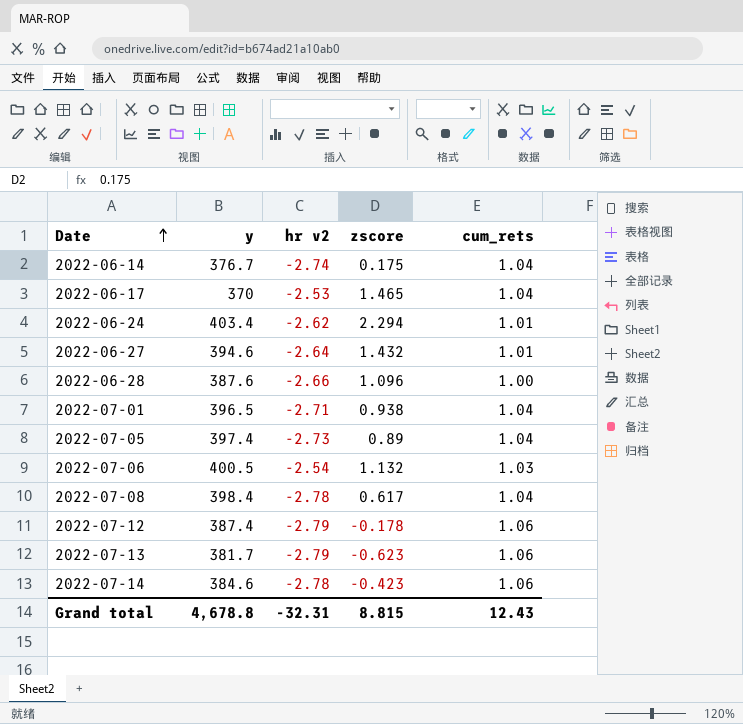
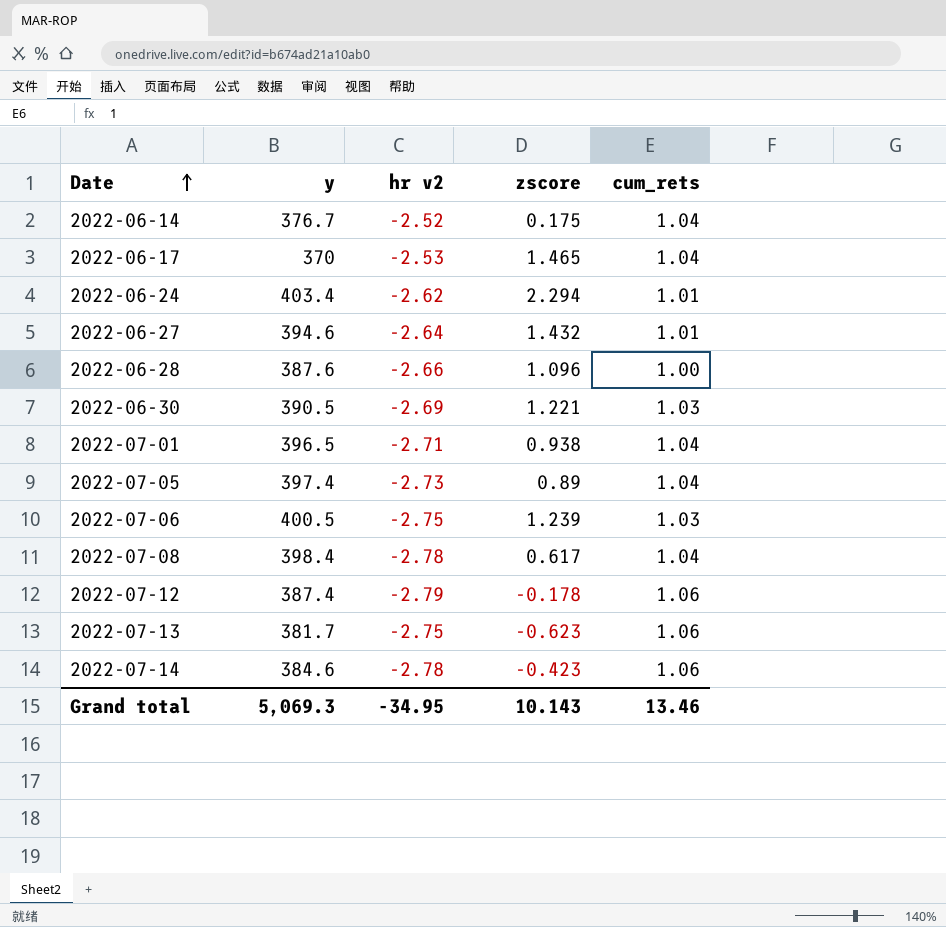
2022-06-14 | hr v2: -2.74 -> -2.52
row 2022-06-30: none -> 390.5 | -2.69 | 1.221 | 1.03
2022-07-06 | hr v2: -2.54 -> -2.75
2022-07-06 | zscore: 1.132 -> 1.239
2022-07-13 | hr v2: -2.79 -> -2.75
Grand total | y: 4,678.8 -> 5,069.3
Grand total | hr v2: -32.31 -> -34.95
Grand total | zscore: 8.815 -> 10.143
Grand total | cum_rets: 12.43 -> 13.46

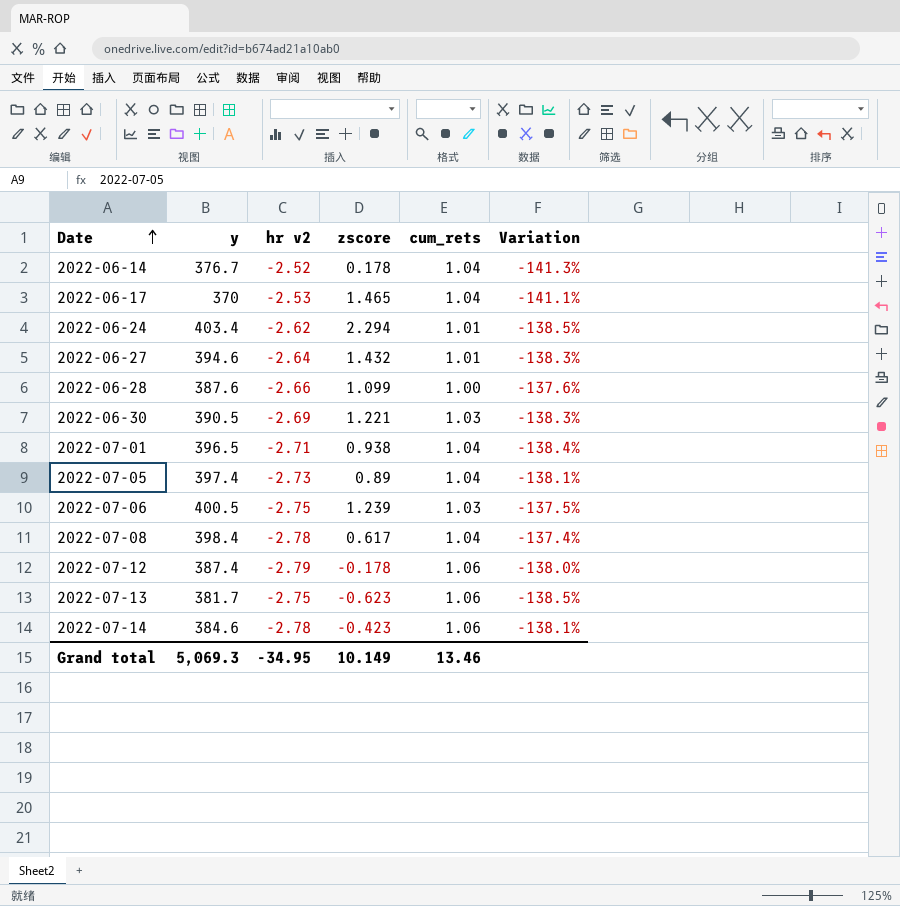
column Variation | formula: none -> ([cum_rets] - [hr v2]) / [hr v2]
2022-06-14 | zscore: 0.175 -> 0.178
2022-06-28 | zscore: 1.096 -> 1.099
Grand total | zscore: 10.143 -> 10.149

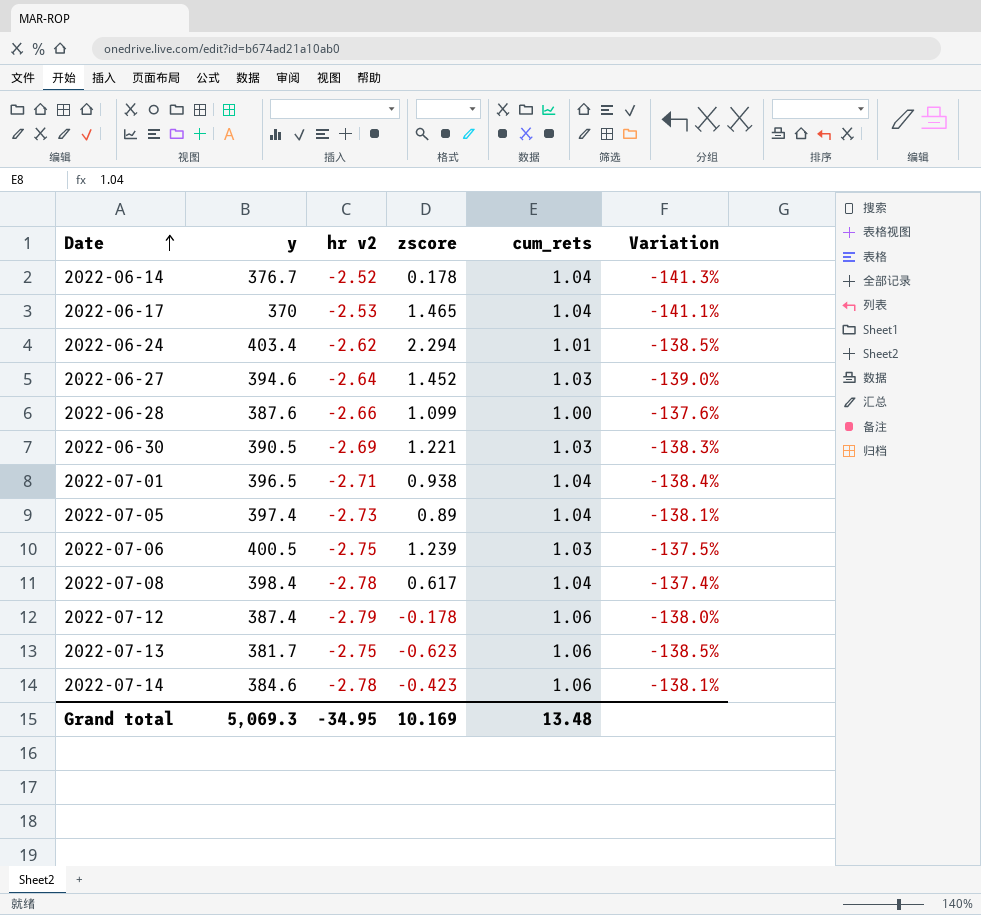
2022-06-27 | zscore: 1.432 -> 1.452
2022-06-27 | cum_rets: 1.01 -> 1.03
2022-06-27 | Variation: -138.3% -> -139.0%
Grand total | zscore: 10.149 -> 10.169
Grand total | cum_rets: 13.46 -> 13.48

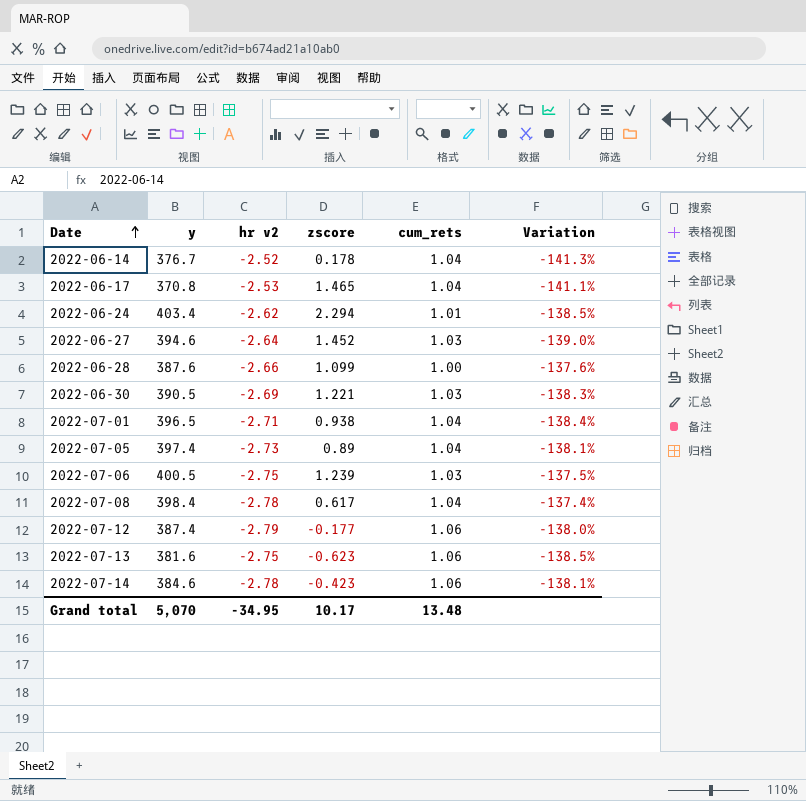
2022-06-17 | y: 370 -> 370.8
2022-07-12 | zscore: -0.178 -> -0.177
2022-07-13 | y: 381.7 -> 381.6
Grand total | y: 5,069.3 -> 5,070
Grand total | zscore: 10.169 -> 10.17

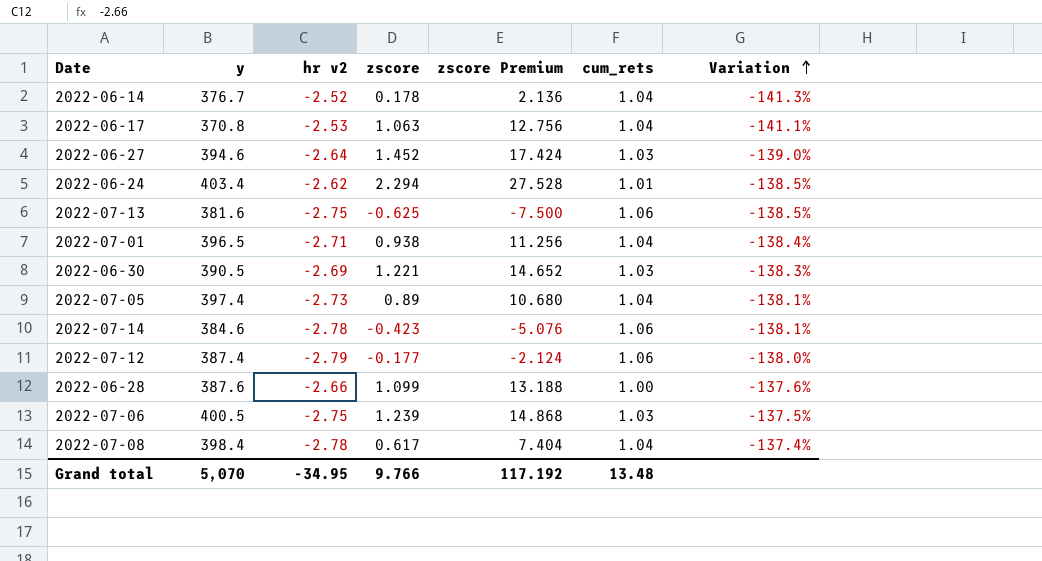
row order: Date ascending -> Variation ascending
column zscore Premium | formula: none -> [zscore] * 12
2022-06-17 | zscore: 1.465 -> 1.063
2022-07-13 | zscore: -0.623 -> -0.625
Grand total | zscore: 10.17 -> 9.766

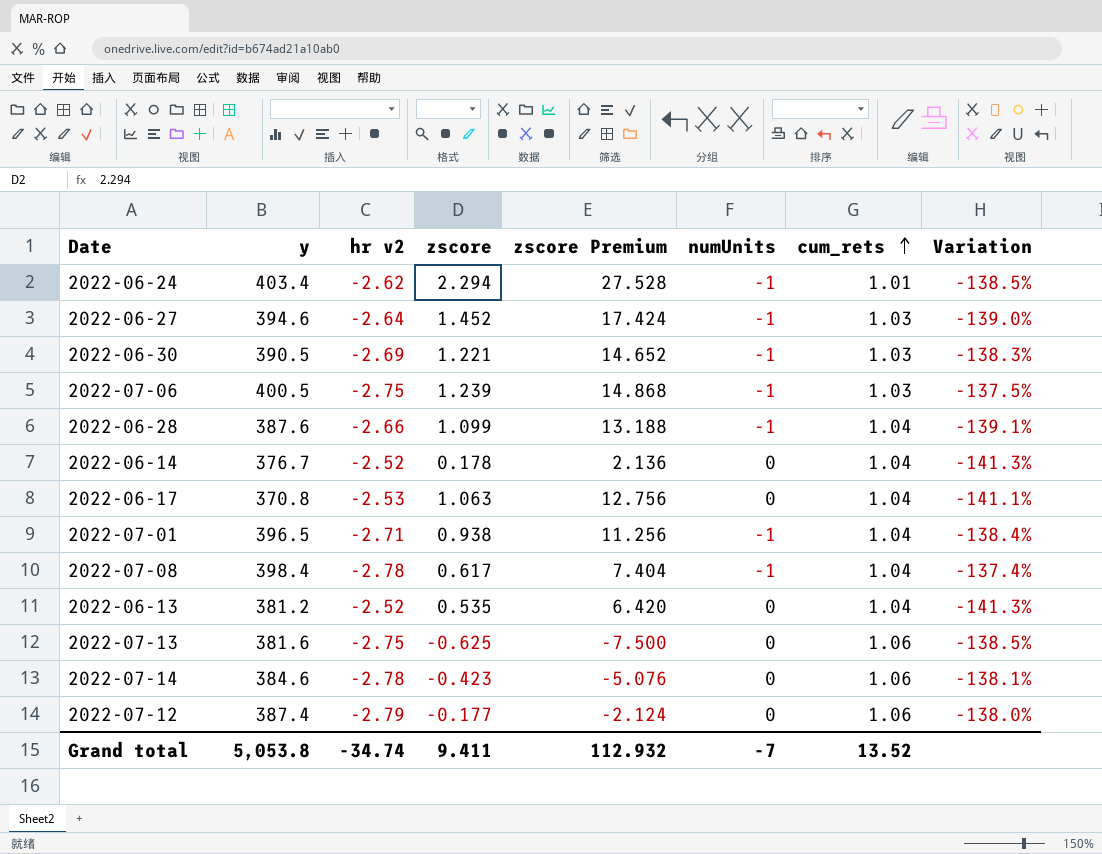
row order: Variation ascending -> cum_rets ascending
column numUnits | position: none -> 6
row 2022-07-05: 397.4 | -2.73 | 0.89 | 10.680 | 1.04 | -138.1% -> none
2022-06-28 | cum_rets: 1.00 -> 1.04
2022-06-28 | Variation: -137.6% -> -139.1%
row 2022-06-13: none -> 381.2 | -2.52 | 0.535 | 6.420 | 0 | 1.04 | -141.3%
Grand total | y: 5,070 -> 5,053.8
Grand total | hr v2: -34.95 -> -34.74
Grand total | zscore: 9.766 -> 9.411
Grand total | zscore Premium: 117.192 -> 112.932
Grand total | cum_rets: 13.48 -> 13.52

